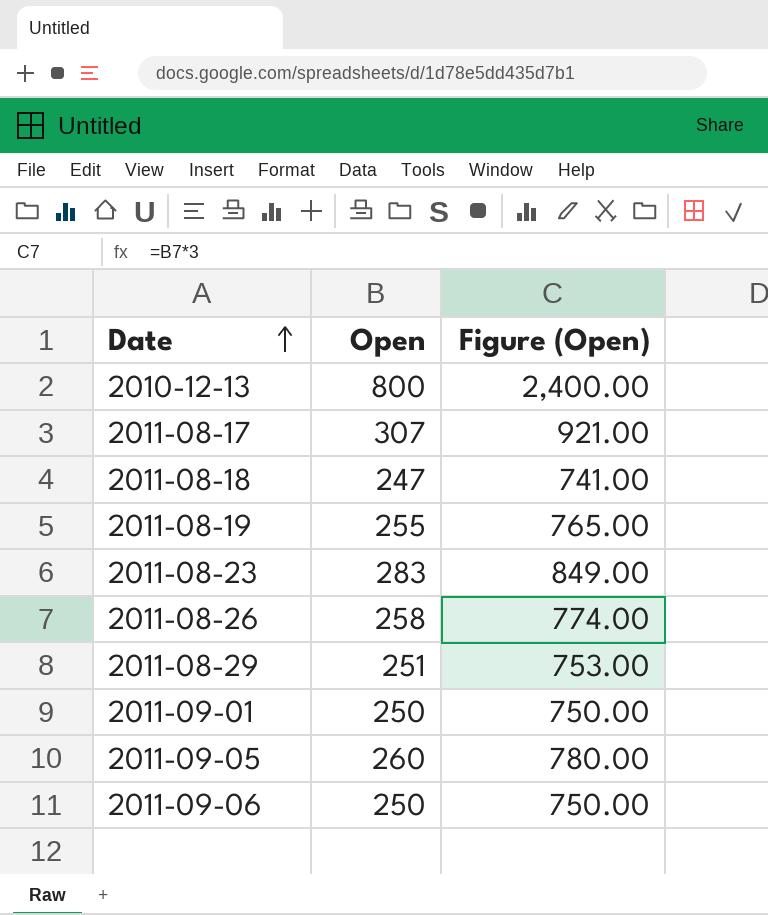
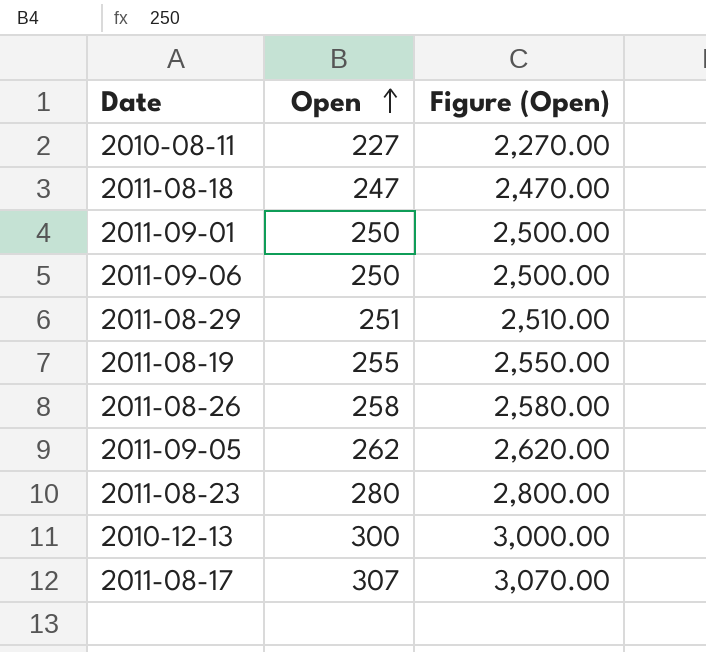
row order: Date ascending -> Open ascending
column Figure (Open) | formula: [Open] * 3 -> [Open] * 10
row 2010-08-11: none -> 227 | 2,270.00
2011-09-05 | Open: 260 -> 262
2011-08-23 | Open: 283 -> 280
2010-12-13 | Open: 800 -> 300

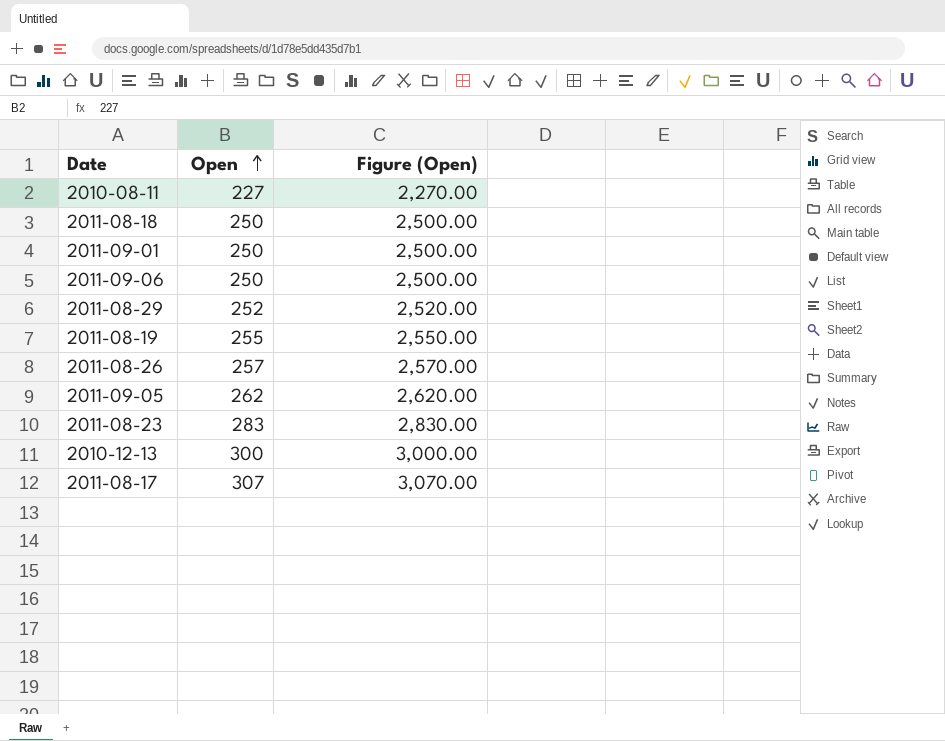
2011-08-18 | Open: 247 -> 250
2011-08-18 | Figure (Open): 2,470.00 -> 2,500.00
2011-08-29 | Open: 251 -> 252
2011-08-29 | Figure (Open): 2,510.00 -> 2,520.00
2011-08-26 | Open: 258 -> 257
2011-08-26 | Figure (Open): 2,580.00 -> 2,570.00
2011-08-23 | Open: 280 -> 283
2011-08-23 | Figure (Open): 2,800.00 -> 2,830.00

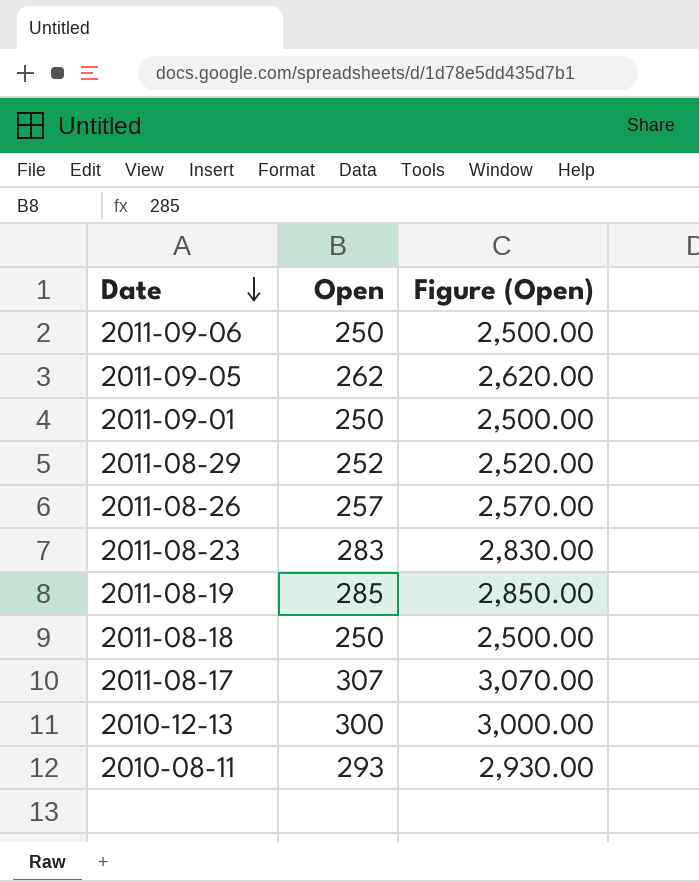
row order: Open ascending -> Date descending
2011-08-19 | Open: 255 -> 285
2011-08-19 | Figure (Open): 2,550.00 -> 2,850.00
2010-08-11 | Open: 227 -> 293
2010-08-11 | Figure (Open): 2,270.00 -> 2,930.00

